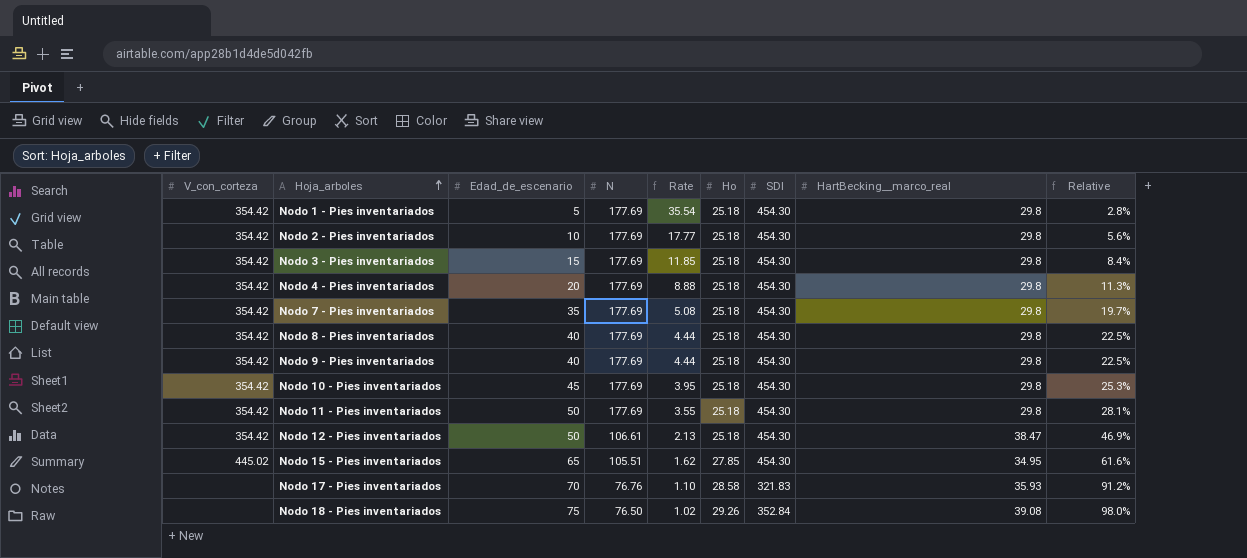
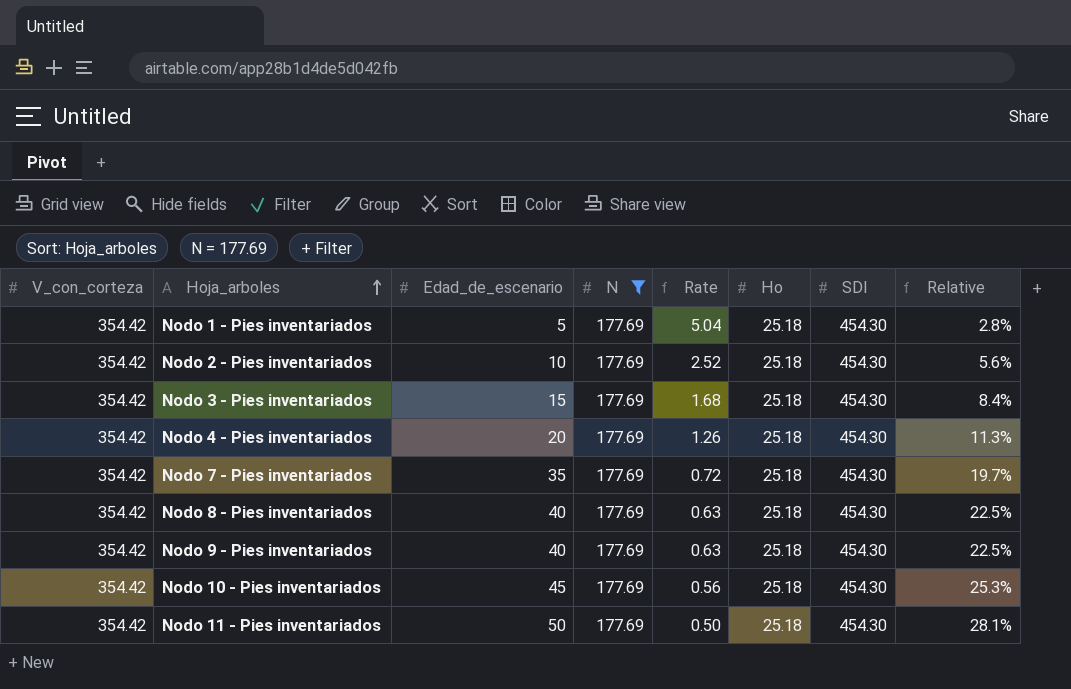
filter: none -> N = 177.69
column HartBecking__marco_real | position: 8 -> none
column Rate | formula: [N] / [Edad_de_escenario] -> [Ho] / [Edad_de_escenario]

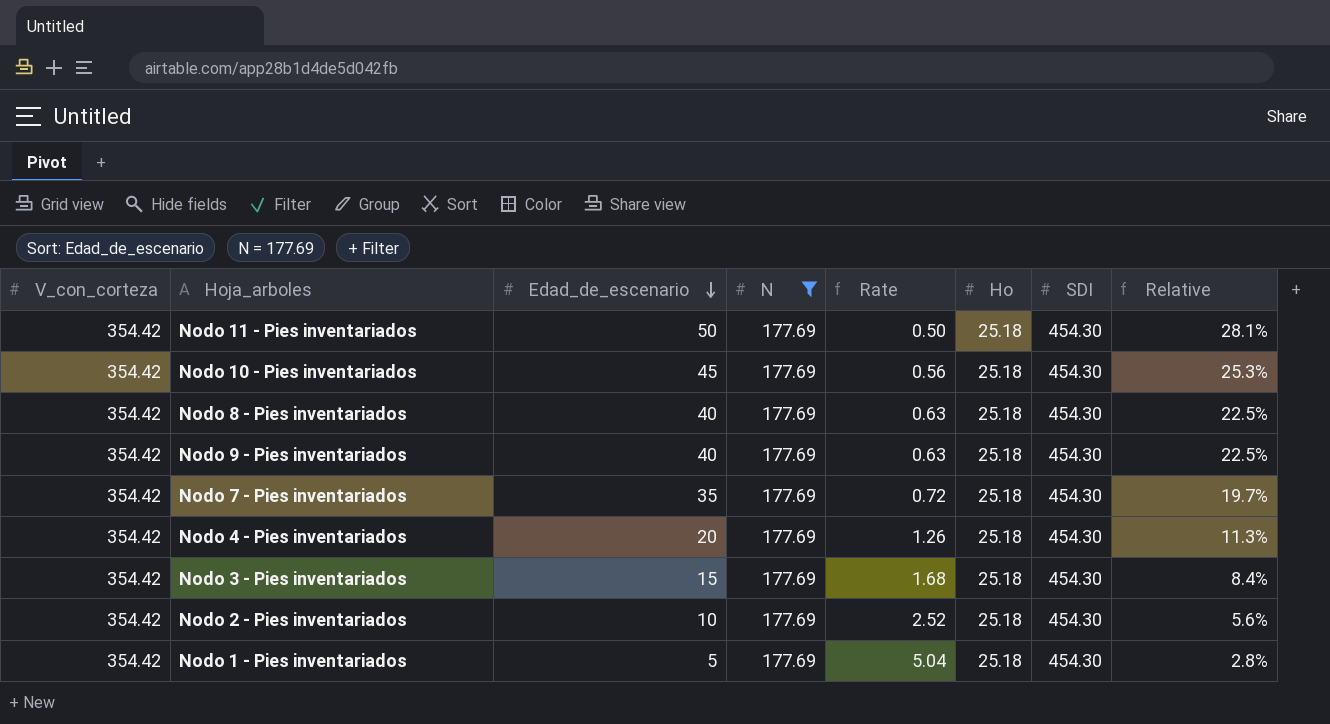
row order: Hoja_arboles ascending -> Edad_de_escenario descending

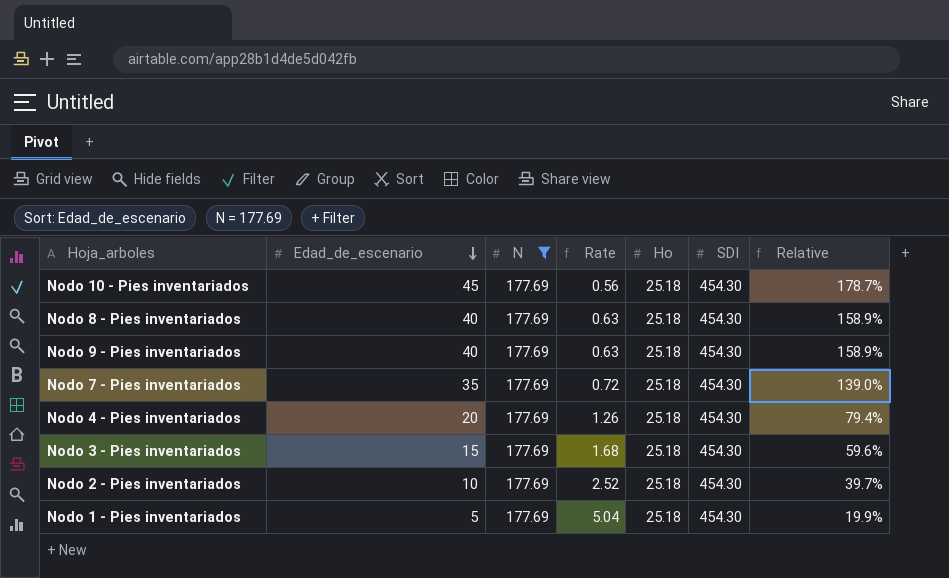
column V_con_corteza | position: 1 -> none
column Relative | formula: [Edad_de_escenario] / [N] -> [Edad_de_escenario] / [Ho]
row Nodo 11 - Pies inventariados: 354.42 | 50 | 177.69 | 0.50 | 25.18 | 454.30 | 28.1% -> none

